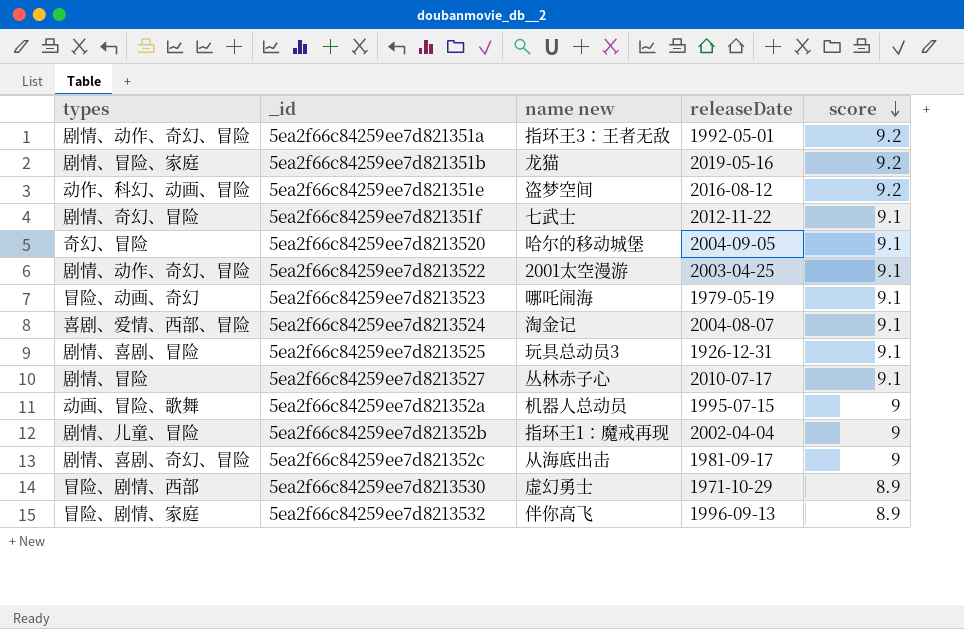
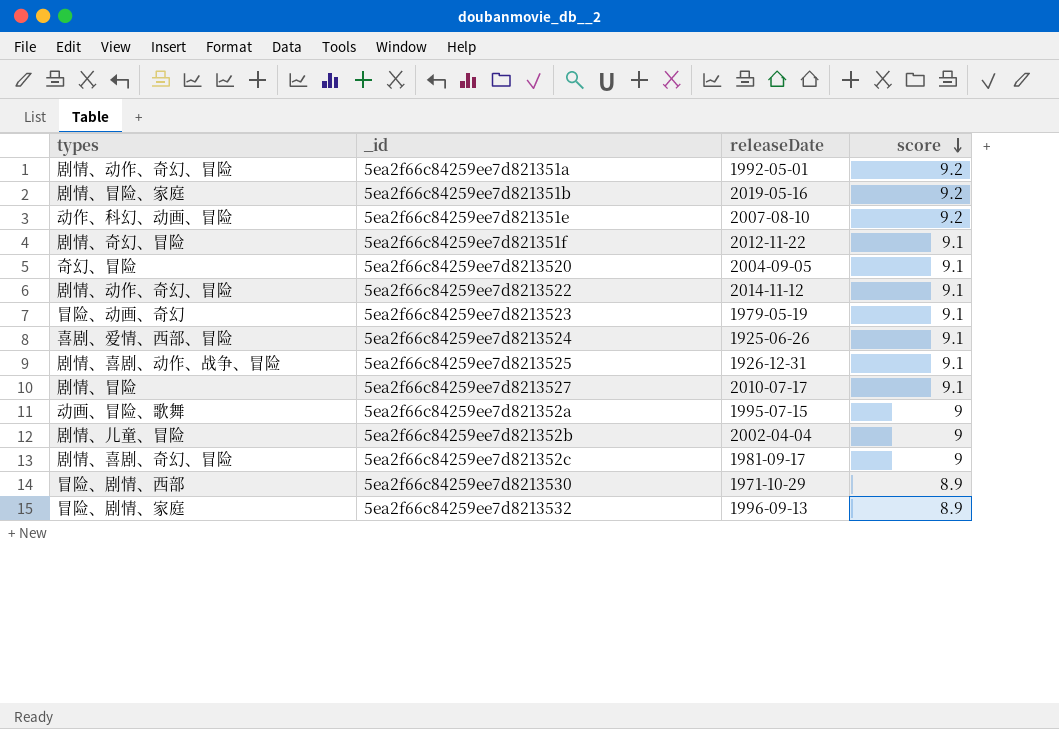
column name new | position: 3 -> none
5ea2f66c84259ee7d821351e | releaseDate: 2016-08-12 -> 2007-08-10
5ea2f66c84259ee7d8213522 | releaseDate: 2003-04-25 -> 2014-11-12
5ea2f66c84259ee7d8213524 | releaseDate: 2004-08-07 -> 1925-06-26
5ea2f66c84259ee7d8213525 | types: 剧情、喜剧、冒险 -> 剧情、喜剧、动作、战争、冒险

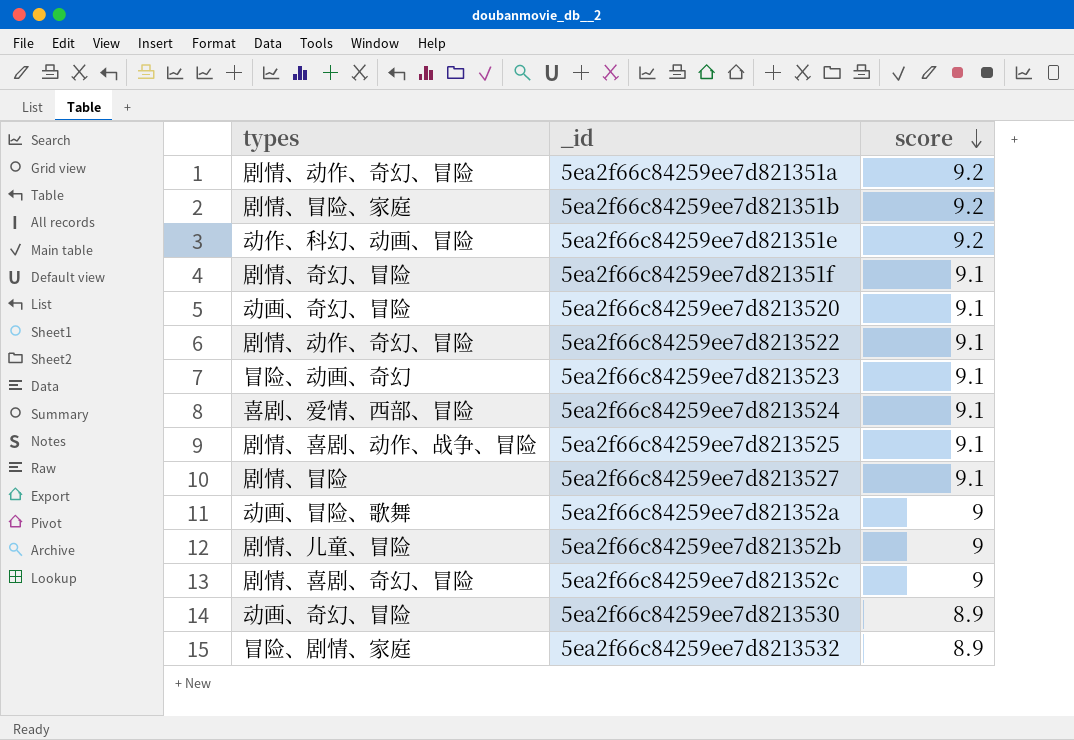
column releaseDate | position: 3 -> none
5ea2f66c84259ee7d8213520 | types: 奇幻、冒险 -> 动画、奇幻、冒险
5ea2f66c84259ee7d8213530 | types: 冒险、剧情、西部 -> 动画、奇幻、冒险

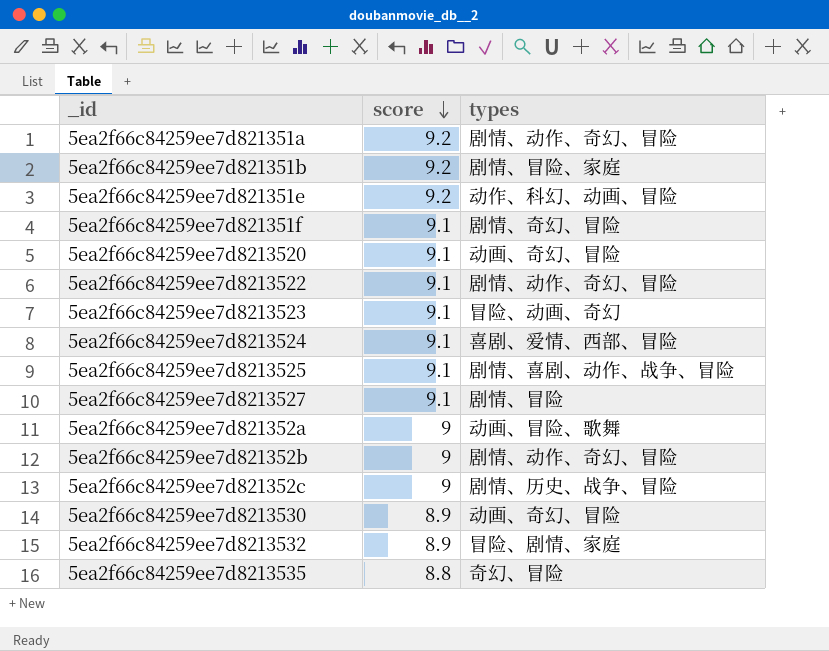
column types | position: 1 -> 3
5ea2f66c84259ee7d821352b | types: 剧情、儿童、冒险 -> 剧情、动作、奇幻、冒险
5ea2f66c84259ee7d821352c | types: 剧情、喜剧、奇幻、冒险 -> 剧情、历史、战争、冒险
row 5ea2f66c84259ee7d8213535: none -> 8.8 | 奇幻、冒险

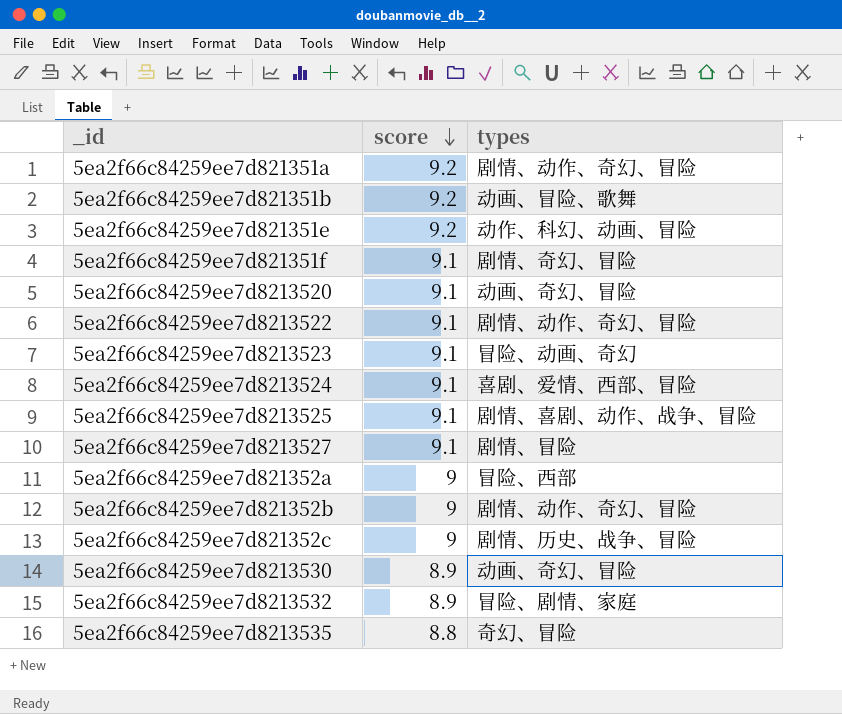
5ea2f66c84259ee7d821351b | types: 剧情、冒险、家庭 -> 动画、冒险、歌舞
5ea2f66c84259ee7d821352a | types: 动画、冒险、歌舞 -> 冒险、西部

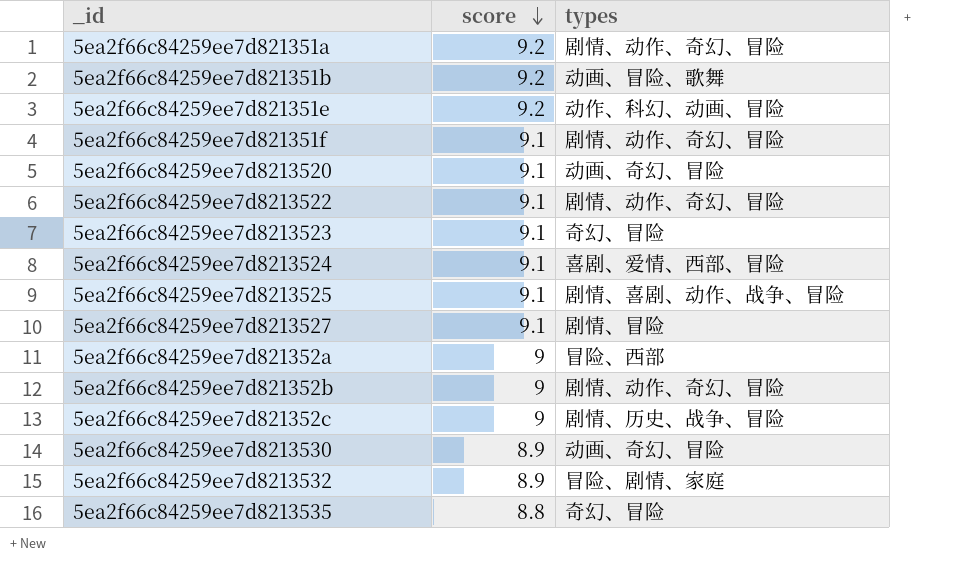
5ea2f66c84259ee7d821351f | types: 剧情、奇幻、冒险 -> 剧情、动作、奇幻、冒险
5ea2f66c84259ee7d8213523 | types: 冒险、动画、奇幻 -> 奇幻、冒险

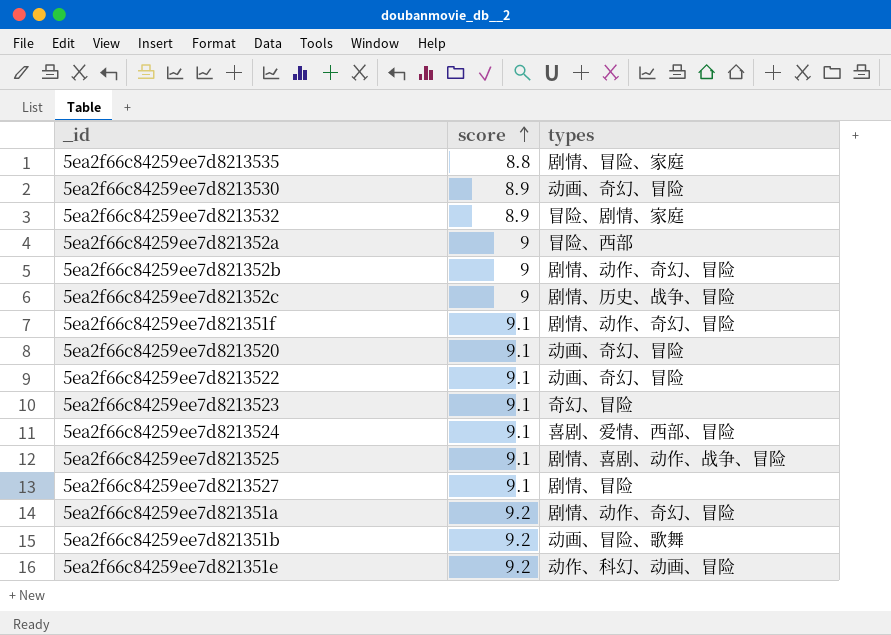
row order: score descending -> score ascending
5ea2f66c84259ee7d8213535 | types: 奇幻、冒险 -> 剧情、冒险、家庭
5ea2f66c84259ee7d8213522 | types: 剧情、动作、奇幻、冒险 -> 动画、奇幻、冒险

